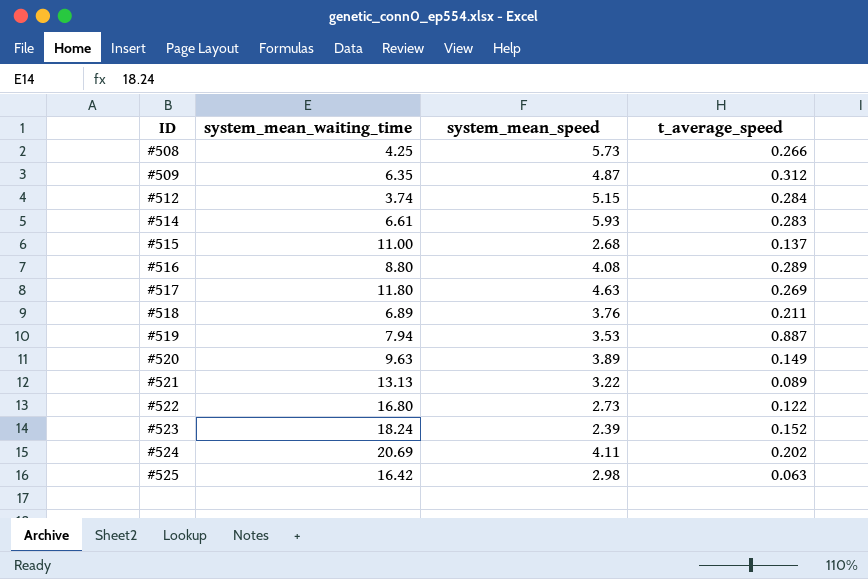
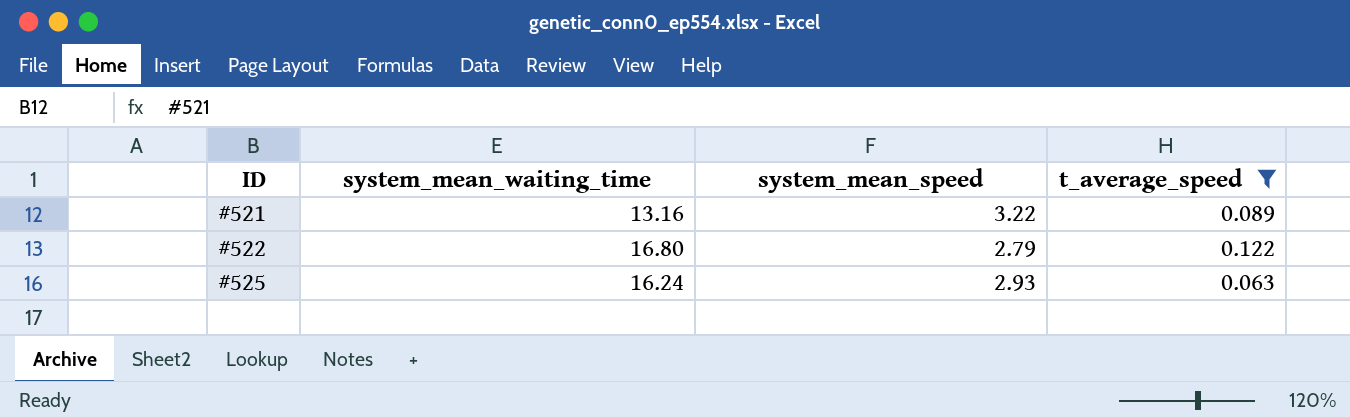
filter: none -> t_average_speed <= 0.122
#521 | system_mean_waiting_time: 13.13 -> 13.16
#522 | system_mean_speed: 2.73 -> 2.79
#525 | system_mean_waiting_time: 16.42 -> 16.24
#525 | system_mean_speed: 2.98 -> 2.93

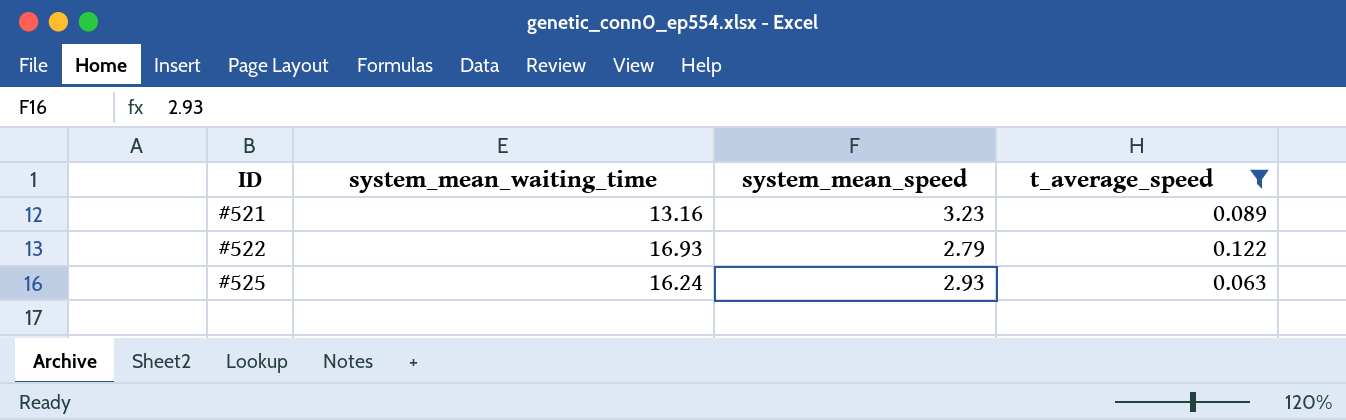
#521 | system_mean_speed: 3.22 -> 3.23
#522 | system_mean_waiting_time: 16.80 -> 16.93

